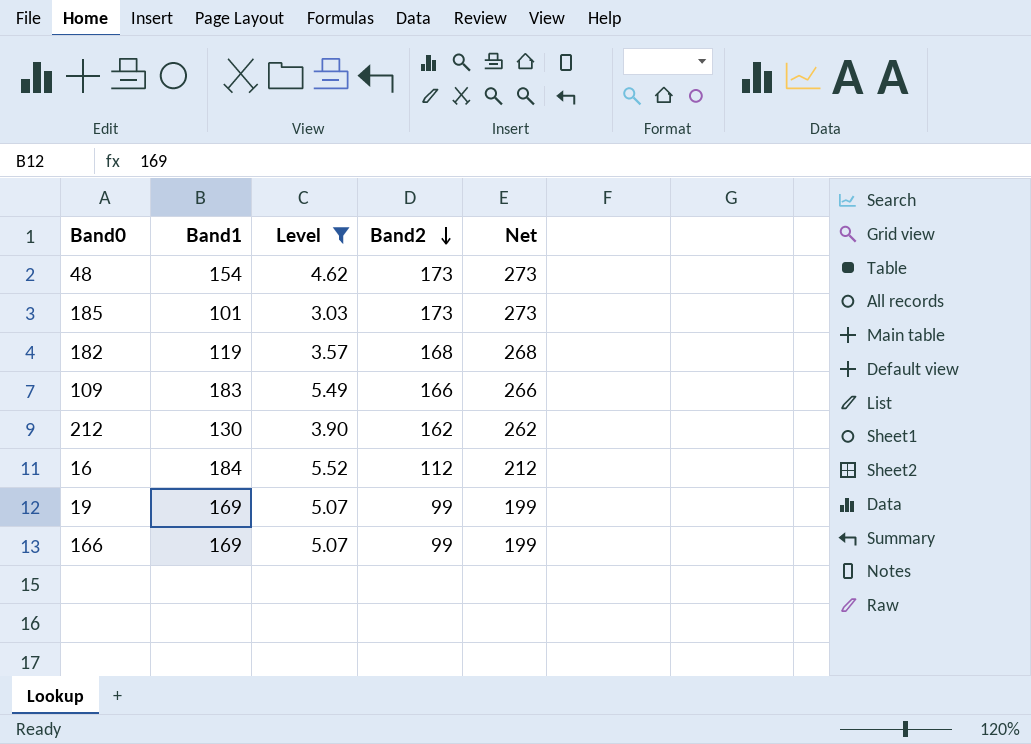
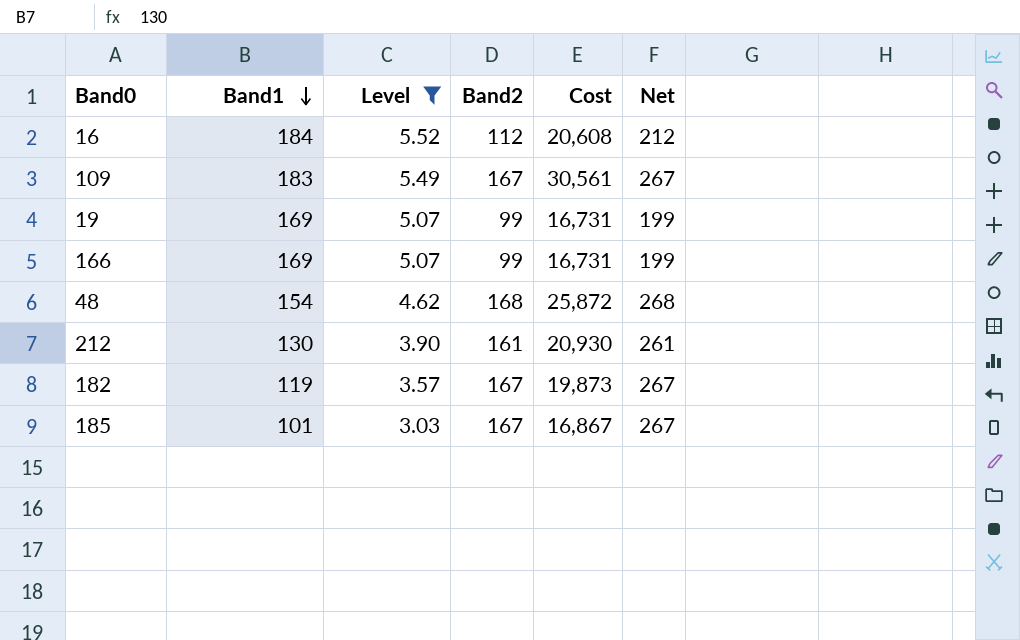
row order: Band2 descending -> Band1 descending
column Cost | formula: none -> [Band1] * [Band2]
109 | Band2: 166 -> 167
109 | Net: 266 -> 267
48 | Band2: 173 -> 168
48 | Net: 273 -> 268
212 | Band2: 162 -> 161
212 | Net: 262 -> 261
182 | Band2: 168 -> 167
182 | Net: 268 -> 267
185 | Band2: 173 -> 167
185 | Net: 273 -> 267

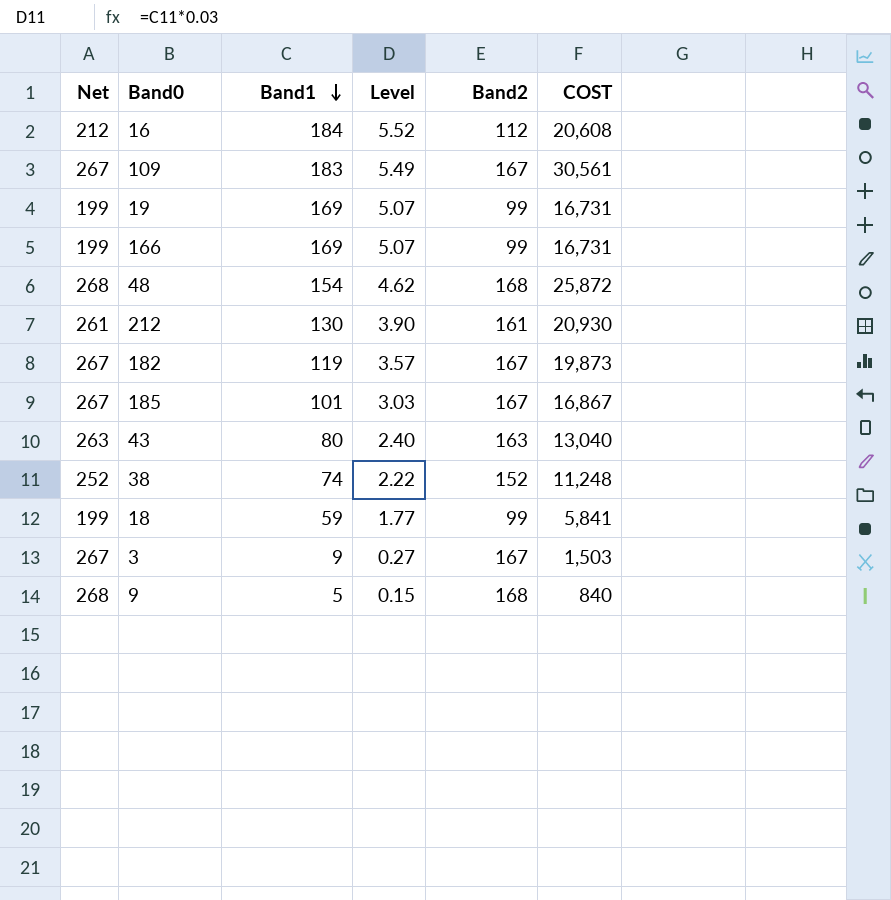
filter: Level >= 3.03 -> none
column Net | position: 6 -> 1
column name: Cost -> COST

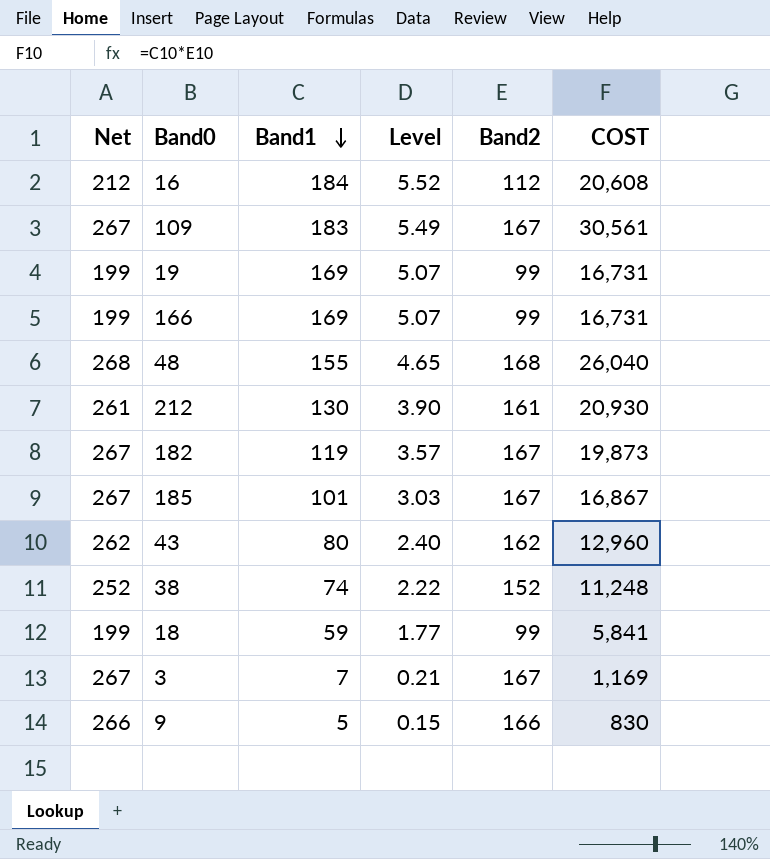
48 | Band1: 154 -> 155
48 | Level: 4.62 -> 4.65
48 | COST: 25,872 -> 26,040
43 | Net: 263 -> 262
43 | Band2: 163 -> 162
43 | COST: 13,040 -> 12,960
3 | Band1: 9 -> 7
3 | Level: 0.27 -> 0.21
3 | COST: 1,503 -> 1,169
9 | Net: 268 -> 266
9 | Band2: 168 -> 166
9 | COST: 840 -> 830

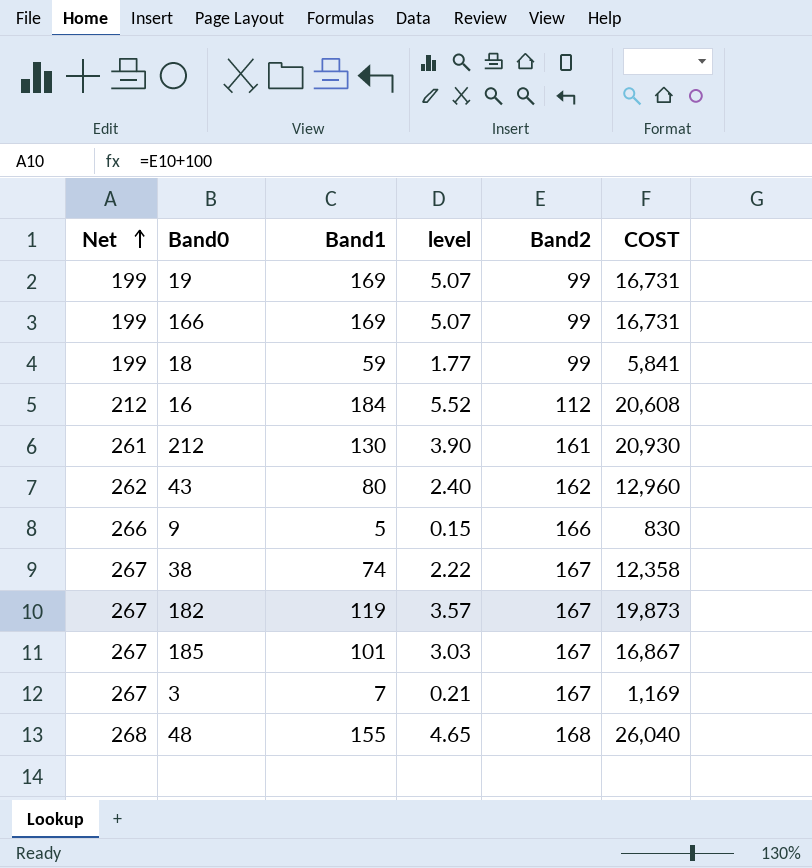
row order: Band1 descending -> Net ascending
column name: Level -> level
row 109: 267 | 183 | 5.49 | 167 | 30,561 -> none
38 | Net: 252 -> 267
38 | Band2: 152 -> 167
38 | COST: 11,248 -> 12,358

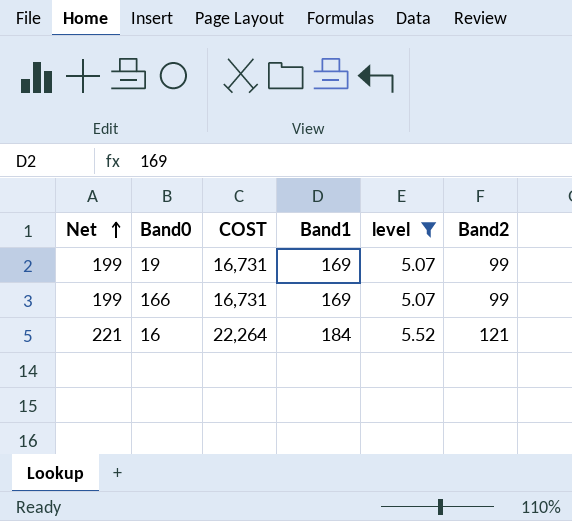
filter: none -> level >= 5.07
column COST | position: 6 -> 3
16 | Net: 212 -> 221
16 | COST: 20,608 -> 22,264
16 | Band2: 112 -> 121

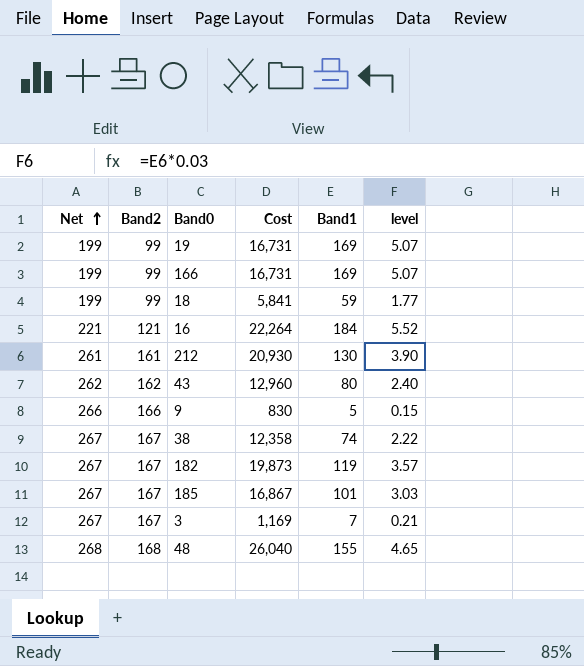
filter: level >= 5.07 -> none
column Band2 | position: 6 -> 2
column name: COST -> Cost

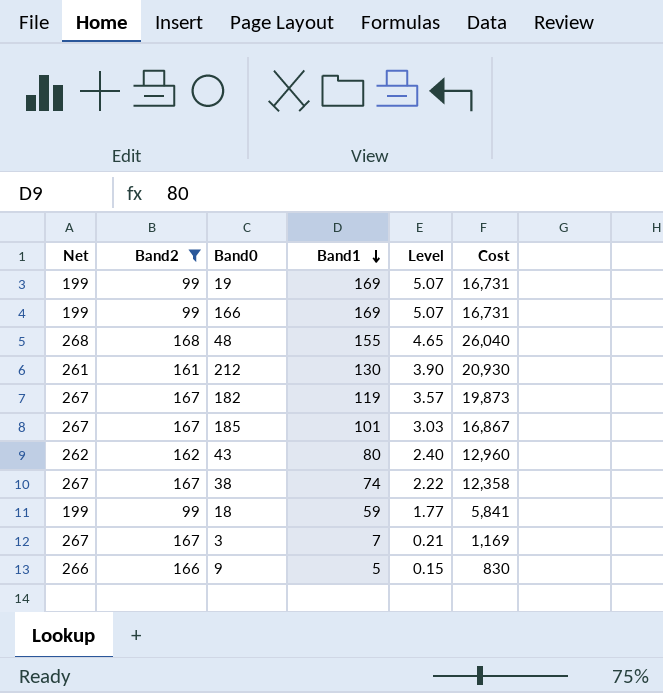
filter: none -> Band2 != 121
row order: Net ascending -> Band1 descending
column name: level -> Level
column Cost | position: 4 -> 6

